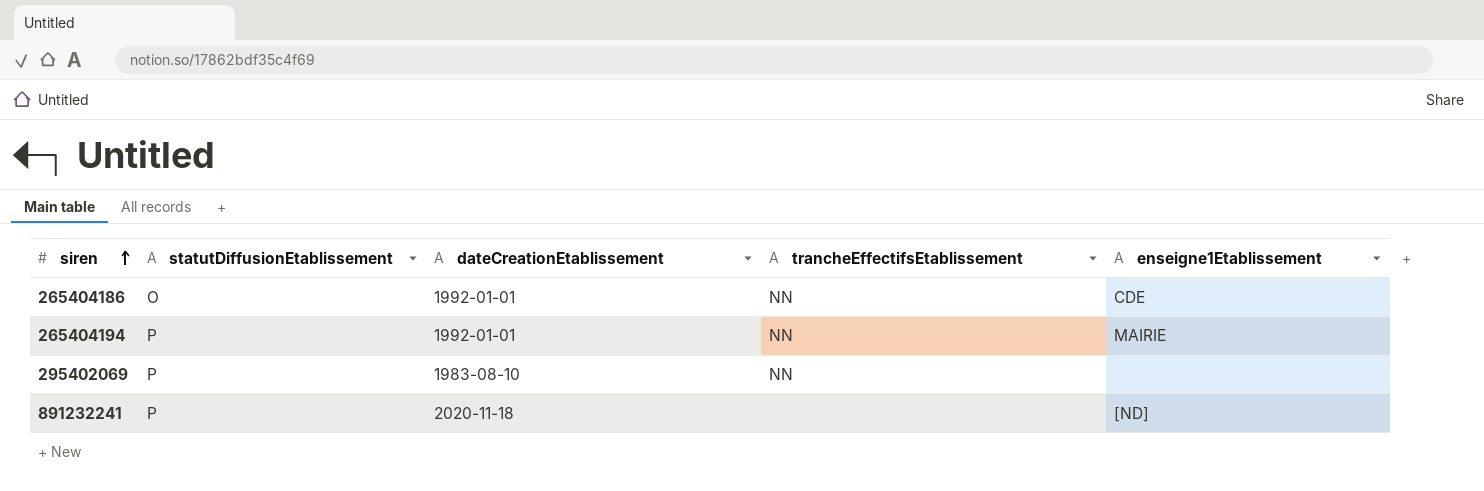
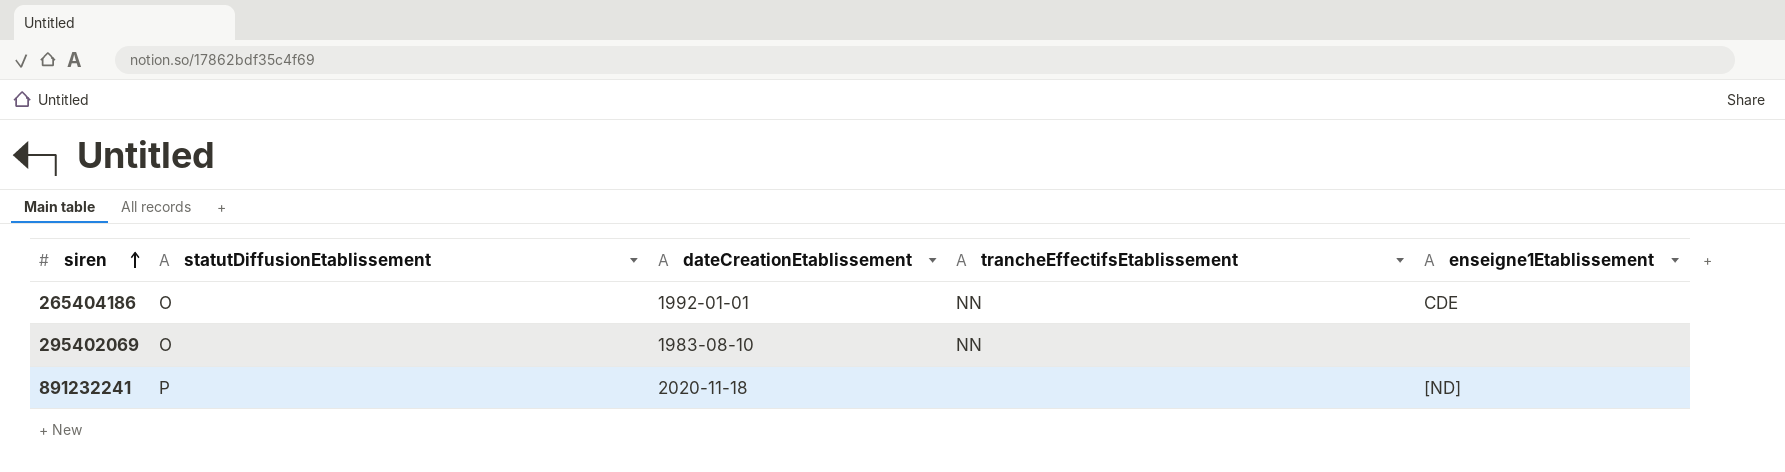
row 265404194: P | 1992-01-01 | NN | MAIRIE -> none
295402069 | statutDiffusionEtablissement: P -> O

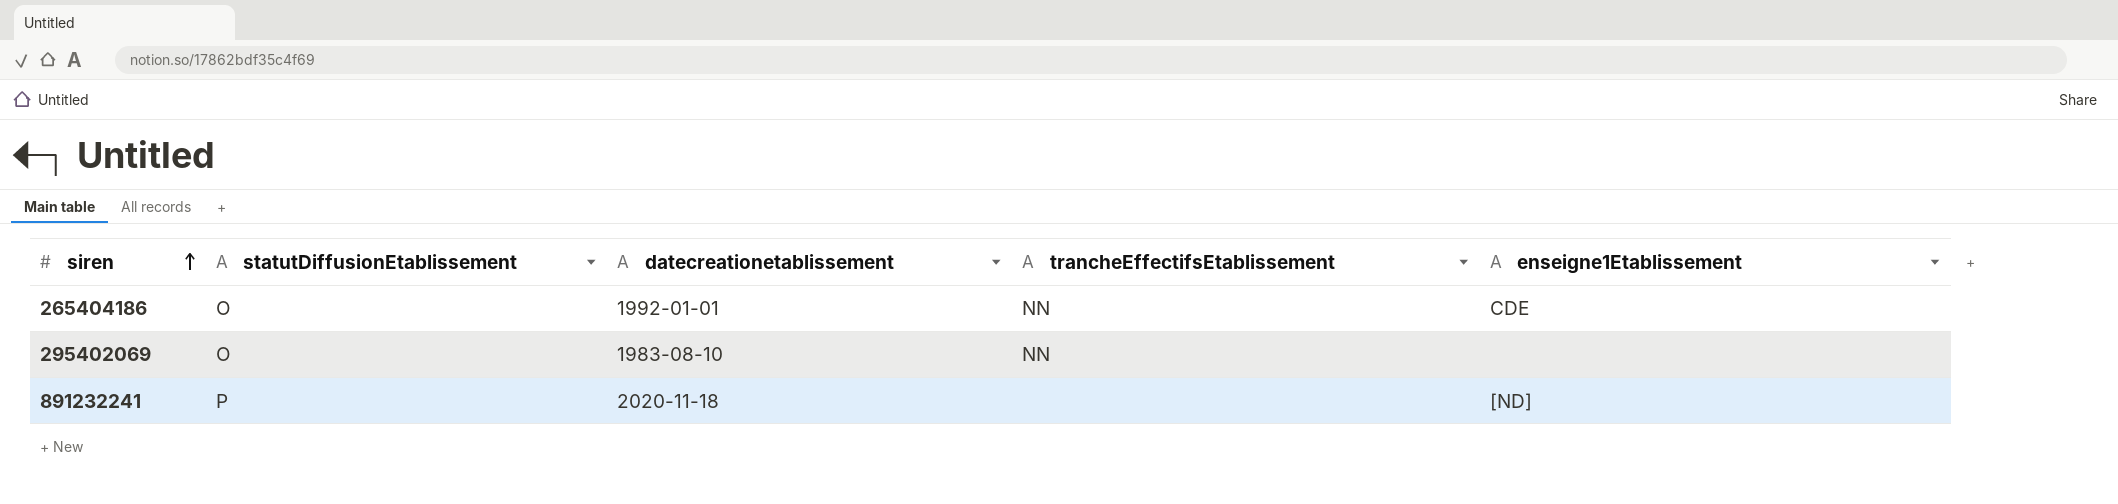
column name: dateCreationEtablissement -> datecreationetablissement

